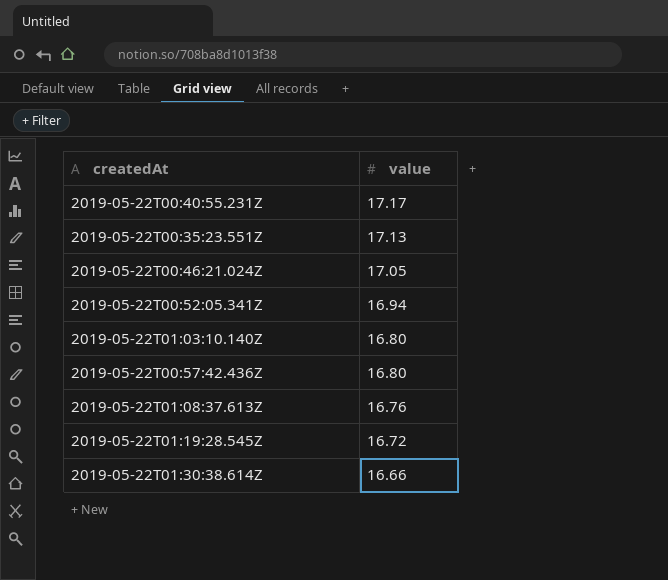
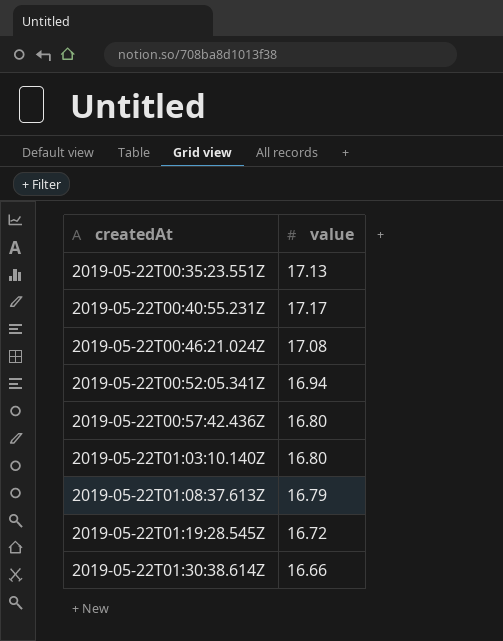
row order: value descending -> createdAt ascending
2019-05-22T00:46:21.024Z | value: 17.05 -> 17.08
2019-05-22T01:08:37.613Z | value: 16.76 -> 16.79

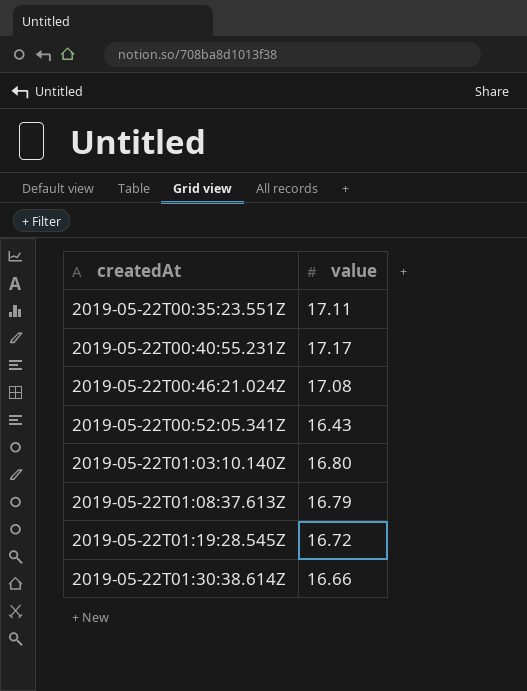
row 2019-05-22T00:57:42.436Z: 16.80 -> none
2019-05-22T00:35:23.551Z | value: 17.13 -> 17.11
2019-05-22T00:52:05.341Z | value: 16.94 -> 16.43

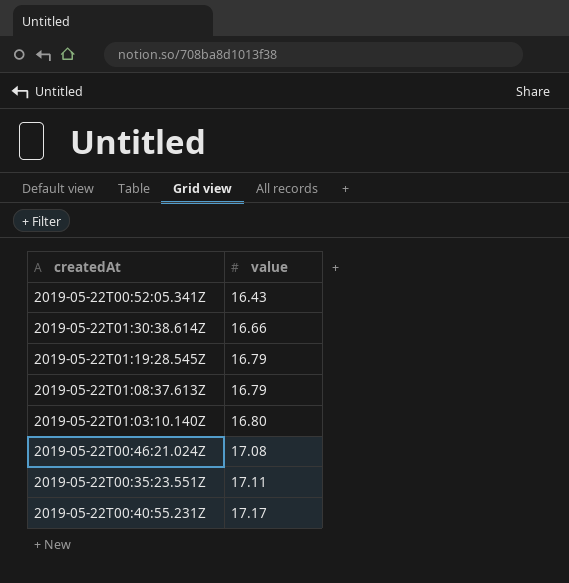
row order: createdAt ascending -> value ascending
2019-05-22T01:19:28.545Z | value: 16.72 -> 16.79

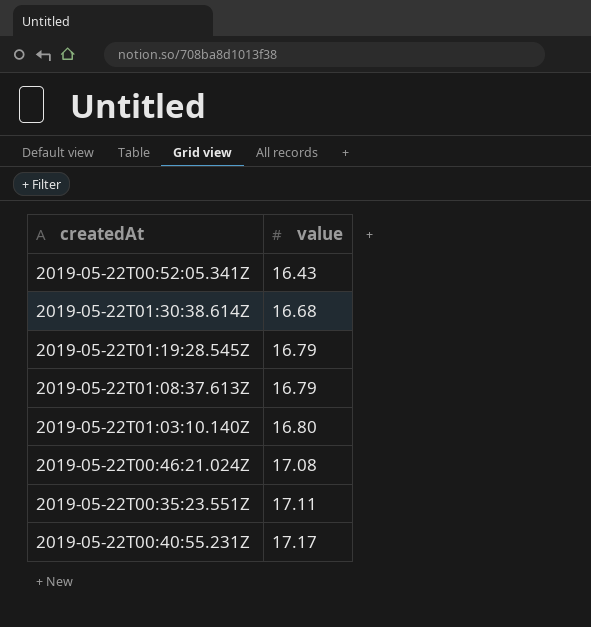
2019-05-22T01:30:38.614Z | value: 16.66 -> 16.68

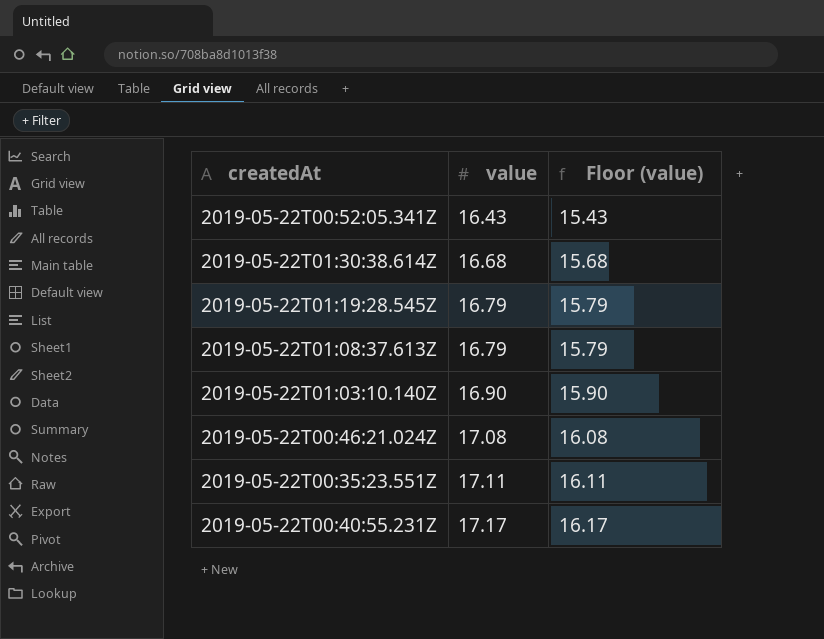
column Floor (value) | formula: none -> [value] - 1
2019-05-22T01:03:10.140Z | value: 16.80 -> 16.90

